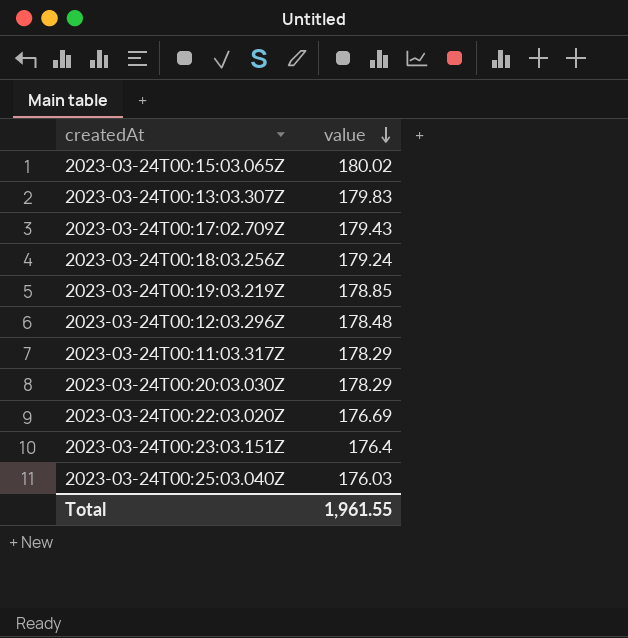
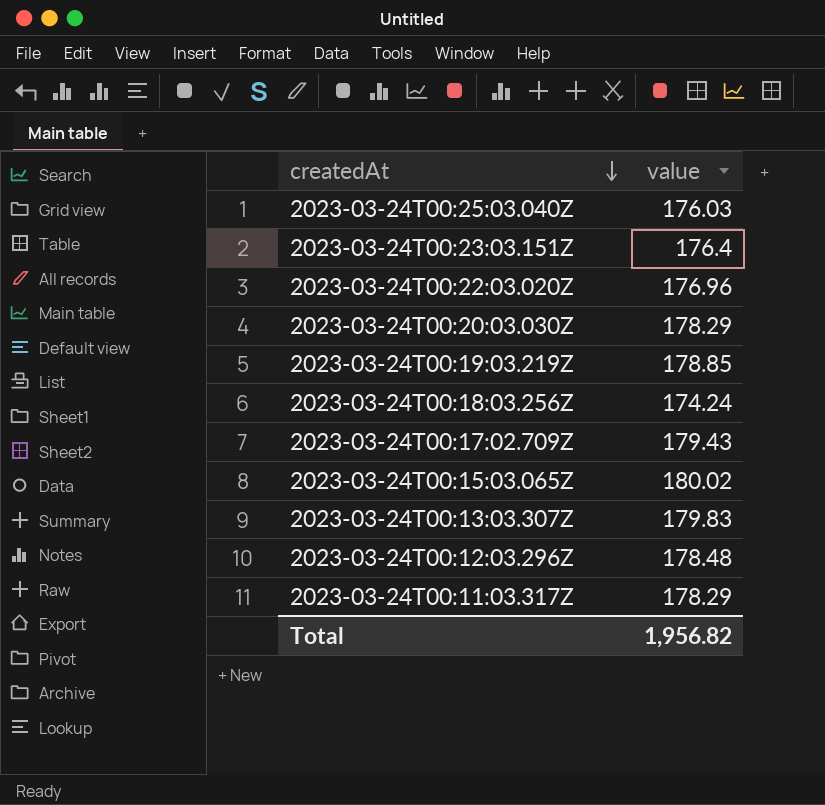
row order: value descending -> createdAt descending
2023-03-24T00:22:03.020Z | value: 176.69 -> 176.96
2023-03-24T00:18:03.256Z | value: 179.24 -> 174.24
Total | value: 1,961.55 -> 1,956.82

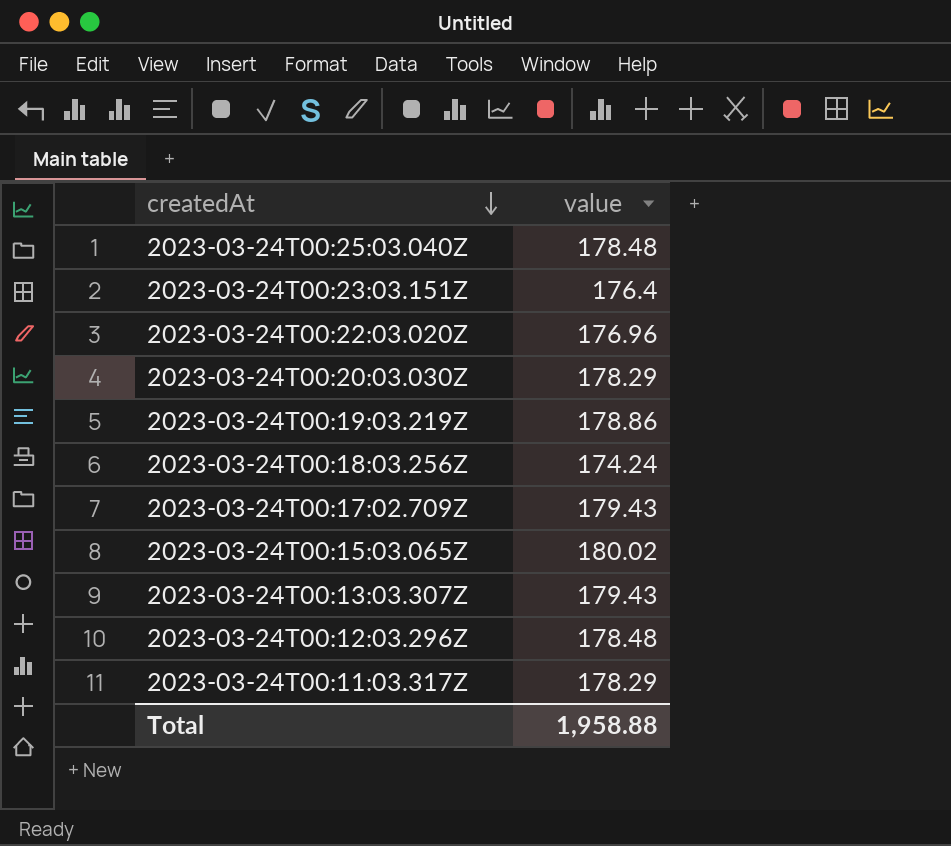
2023-03-24T00:25:03.040Z | value: 176.03 -> 178.48
2023-03-24T00:19:03.219Z | value: 178.85 -> 178.86
2023-03-24T00:13:03.307Z | value: 179.83 -> 179.43
Total | value: 1,956.82 -> 1,958.88

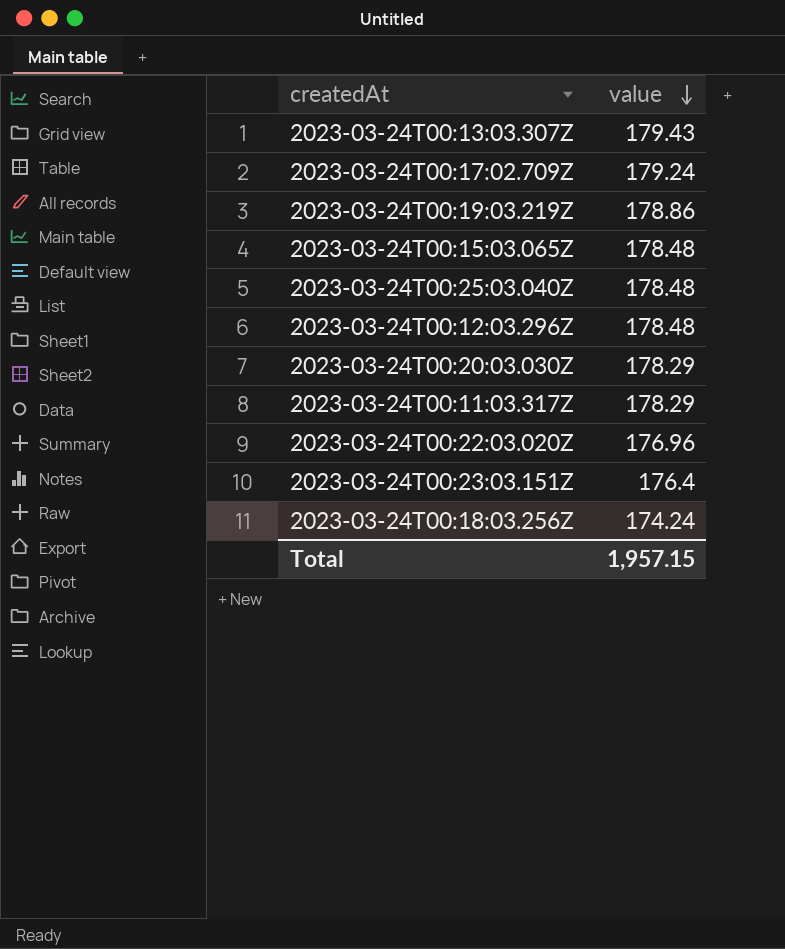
row order: createdAt descending -> value descending
2023-03-24T00:17:02.709Z | value: 179.43 -> 179.24
2023-03-24T00:15:03.065Z | value: 180.02 -> 178.48
Total | value: 1,958.88 -> 1,957.15

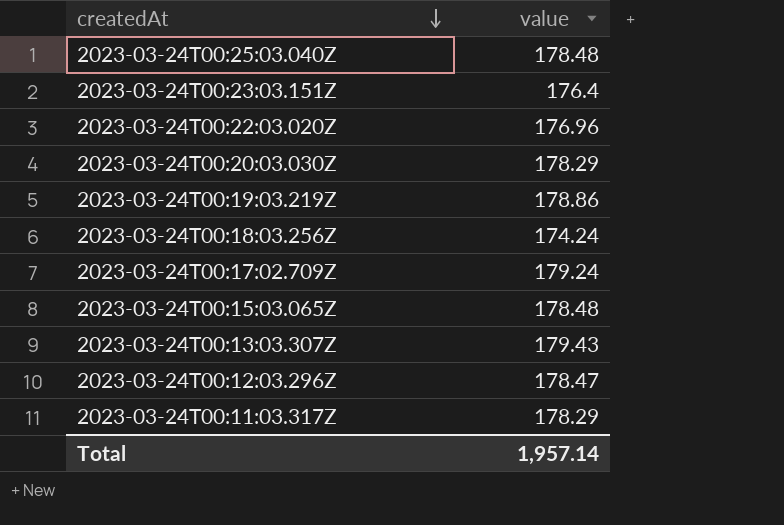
row order: value descending -> createdAt descending
2023-03-24T00:12:03.296Z | value: 178.48 -> 178.47
Total | value: 1,957.15 -> 1,957.14

